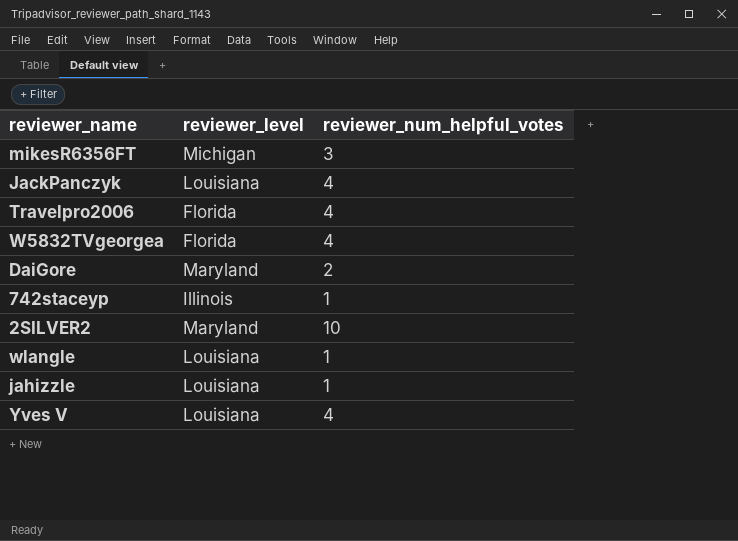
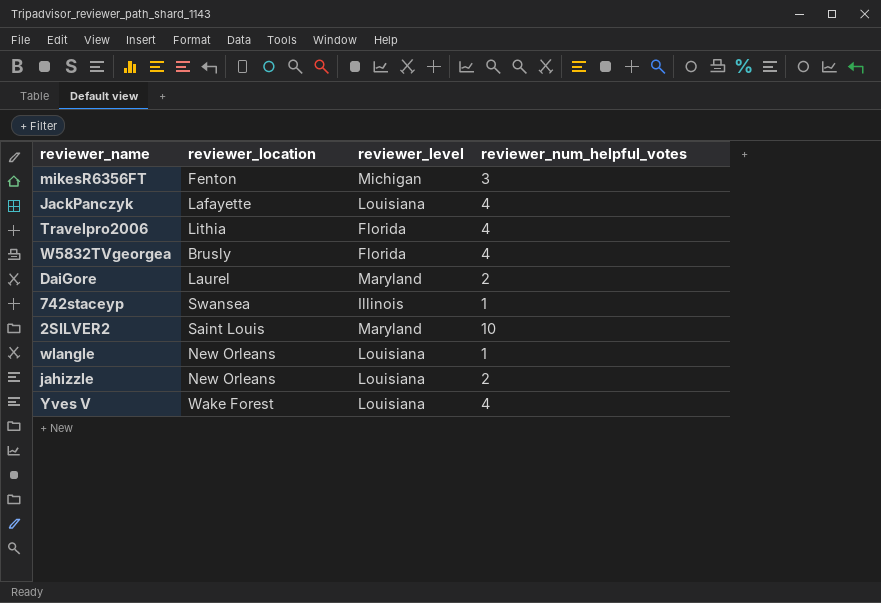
column reviewer_location | position: none -> 2
jahizzle | reviewer_num_helpful_votes: 1 -> 2

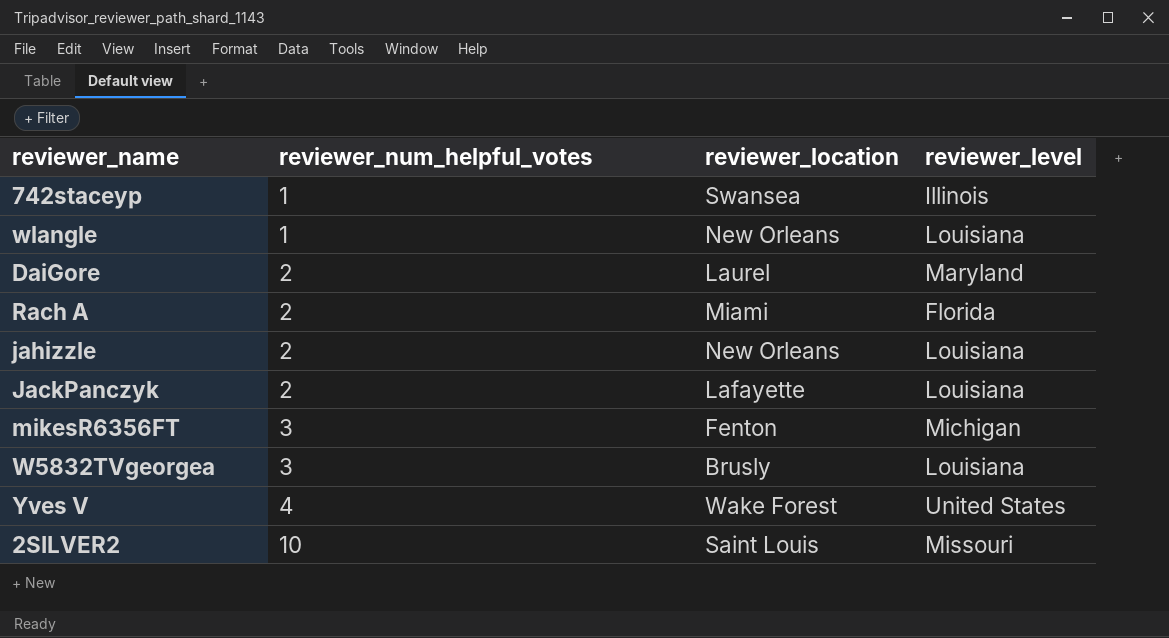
row order: none -> reviewer_num_helpful_votes ascending
column reviewer_num_helpful_votes | position: 4 -> 2
row Travelpro2006: Lithia | Florida | 4 -> none
row Rach A: none -> 2 | Miami | Florida
JackPanczyk | reviewer_num_helpful_votes: 4 -> 2
W5832TVgeorgea | reviewer_num_helpful_votes: 4 -> 3
W5832TVgeorgea | reviewer_level: Florida -> Louisiana
Yves V | reviewer_level: Louisiana -> United States
2SILVER2 | reviewer_level: Maryland -> Missouri

